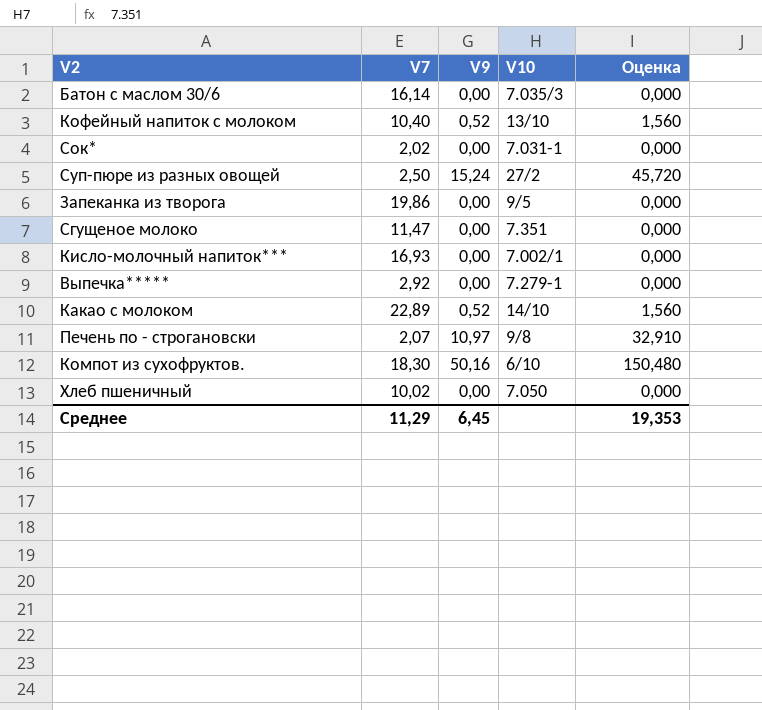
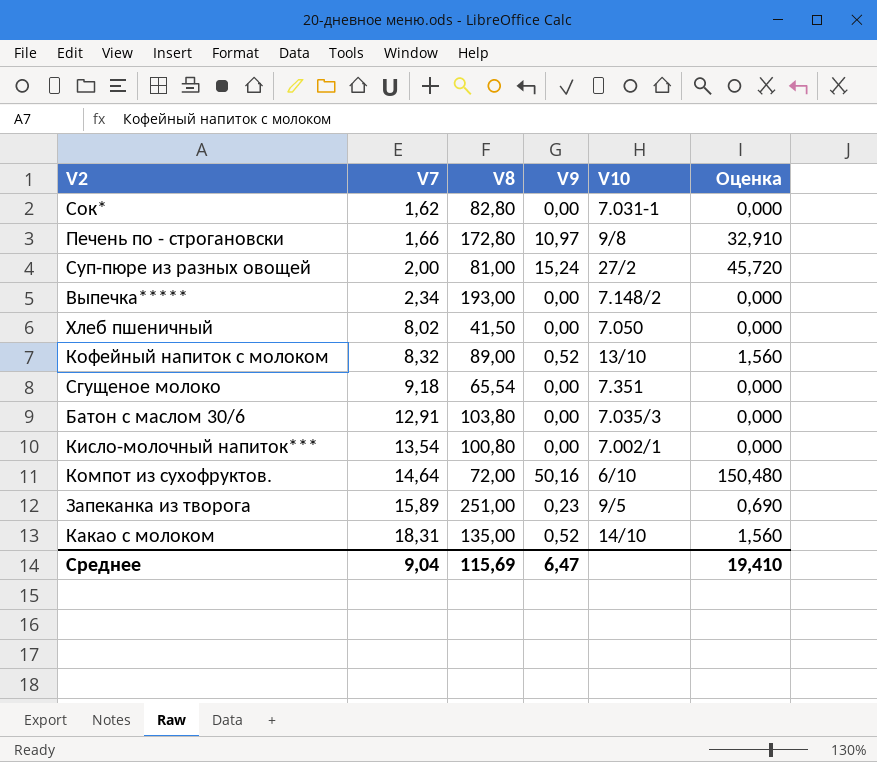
row order: none -> V7 ascending
column V8 | position: none -> 3
Сок* | V7: 2,02 -> 1,62
Печень по - строгановски | V7: 2,07 -> 1,66
Суп-пюре из разных овощей | V7: 2,50 -> 2,00
Выпечка***** | V7: 2,92 -> 2,34
Выпечка***** | V10: 7.279-1 -> 7.148/2
Хлеб пшеничный | V7: 10,02 -> 8,02
Кофейный напиток с молоком | V7: 10,40 -> 8,32
Сгущеное молоко | V7: 11,47 -> 9,18
Батон с маслом 30/6 | V7: 16,14 -> 12,91
Кисло-молочный напиток*** | V7: 16,93 -> 13,54
Компот из сухофруктов. | V7: 18,30 -> 14,64
Запеканка из творога | V7: 19,86 -> 15,89
Запеканка из творога | V9: 0,00 -> 0,23
Запеканка из творога | Оценка: 0,000 -> 0,690
Какао с молоком | V7: 22,89 -> 18,31
Среднее | V7: 11,29 -> 9,04
Среднее | V9: 6,45 -> 6,47
Среднее | Оценка: 19,353 -> 19,410

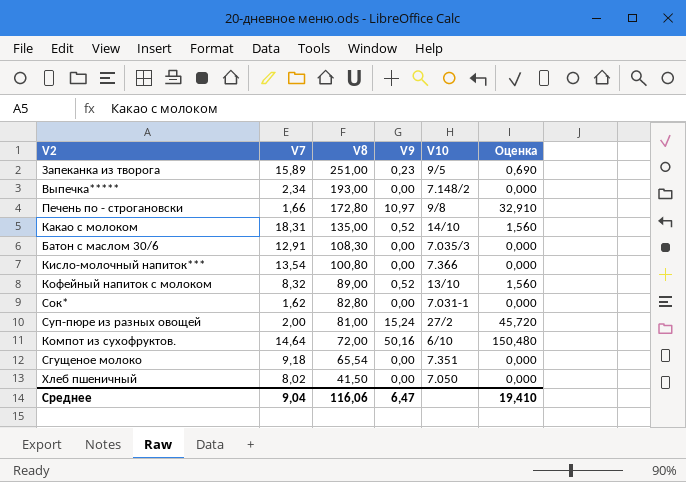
row order: V7 ascending -> V8 descending
Батон с маслом 30/6 | V8: 103,80 -> 108,30
Кисло-молочный напиток*** | V10: 7.002/1 -> 7.366
Среднее | V8: 115,69 -> 116,06

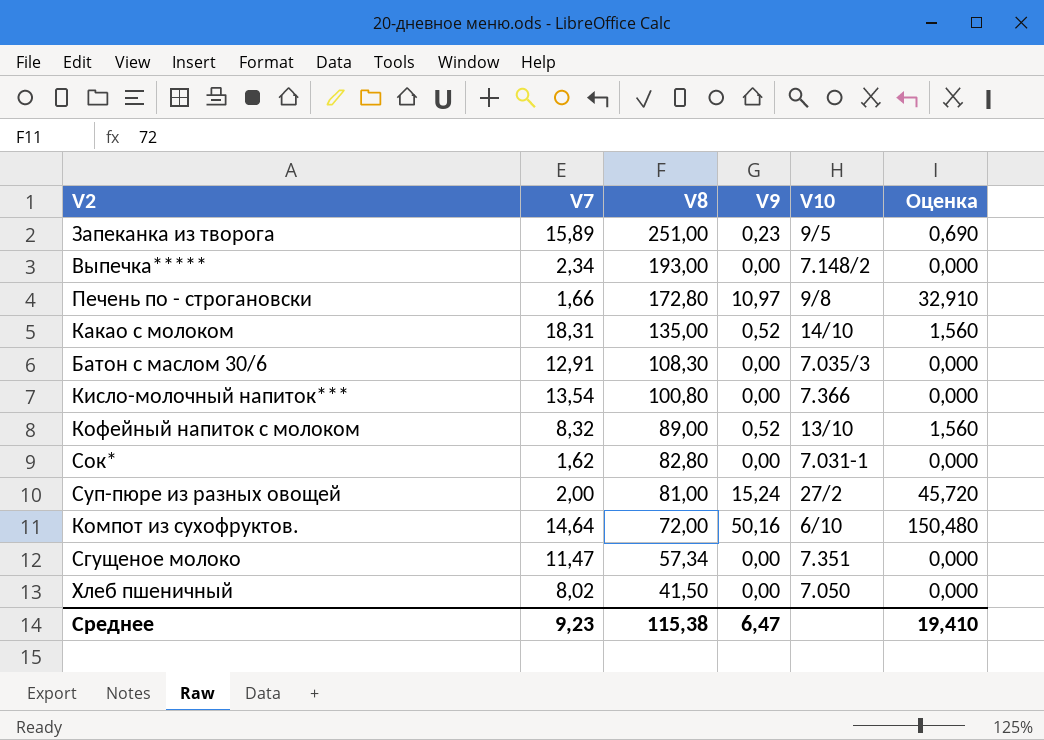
Сгущеное молоко | V7: 9,18 -> 11,47
Сгущеное молоко | V8: 65,54 -> 57,34
Среднее | V7: 9,04 -> 9,23
Среднее | V8: 116,06 -> 115,38

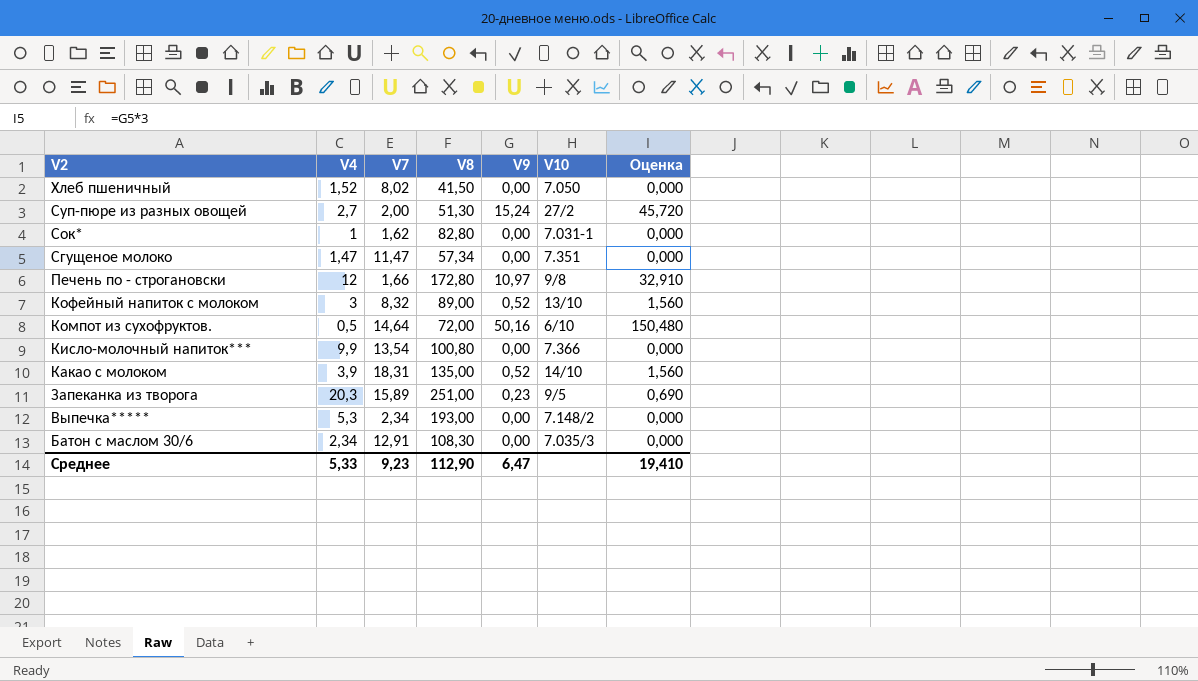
row order: V8 descending -> V2 descending
column V4 | position: none -> 2
Суп-пюре из разных овощей | V8: 81,00 -> 51,30
Среднее | V8: 115,38 -> 112,90

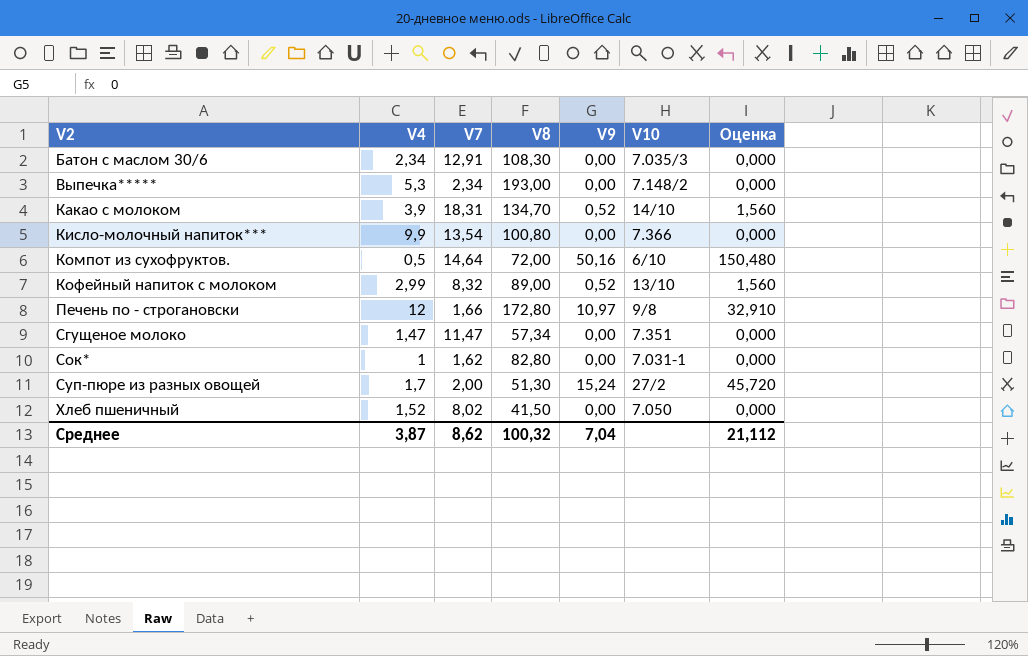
row order: V2 descending -> V2 ascending
row Запеканка из творога: 20,3 | 15,89 | 251,00 | 0,23 | 9/5 | 0,690 -> none
Какао с молоком | V8: 135,00 -> 134,70
Кофейный напиток с молоком | V4: 3 -> 2,99
Суп-пюре из разных овощей | V4: 2,7 -> 1,7
Среднее | V4: 5,33 -> 3,87
Среднее | V7: 9,23 -> 8,62
Среднее | V8: 112,90 -> 100,32
Среднее | V9: 6,47 -> 7,04
Среднее | Оценка: 19,410 -> 21,112

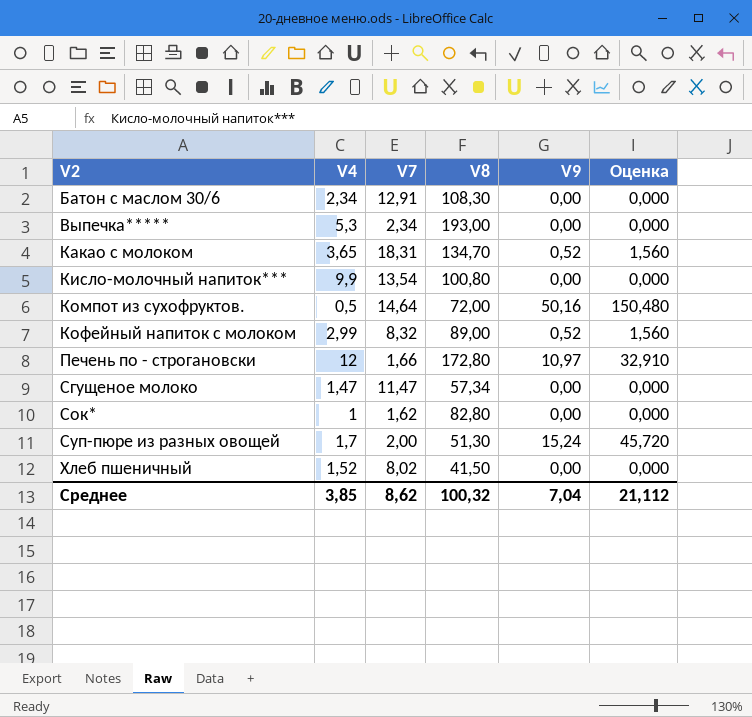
column V10 | position: 6 -> none
Какао с молоком | V4: 3,9 -> 3,65
Среднее | V4: 3,87 -> 3,85

